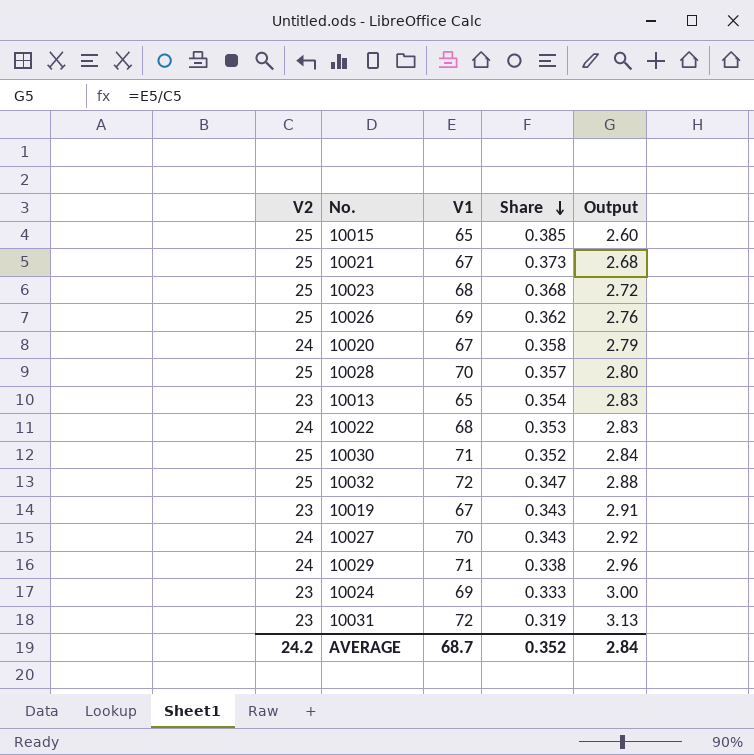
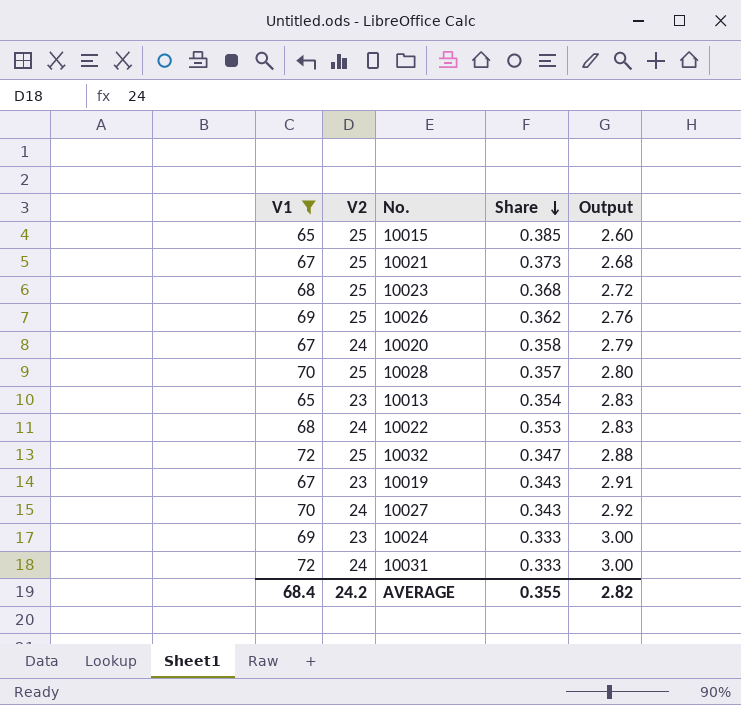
filter: none -> V1 != 71
column V1 | position: 3 -> 1
10031 | V2: 23 -> 24
10031 | Share: 0.319 -> 0.333
10031 | Output: 3.13 -> 3.00
AVERAGE | V1: 68.7 -> 68.4
AVERAGE | Share: 0.352 -> 0.355
AVERAGE | Output: 2.84 -> 2.82

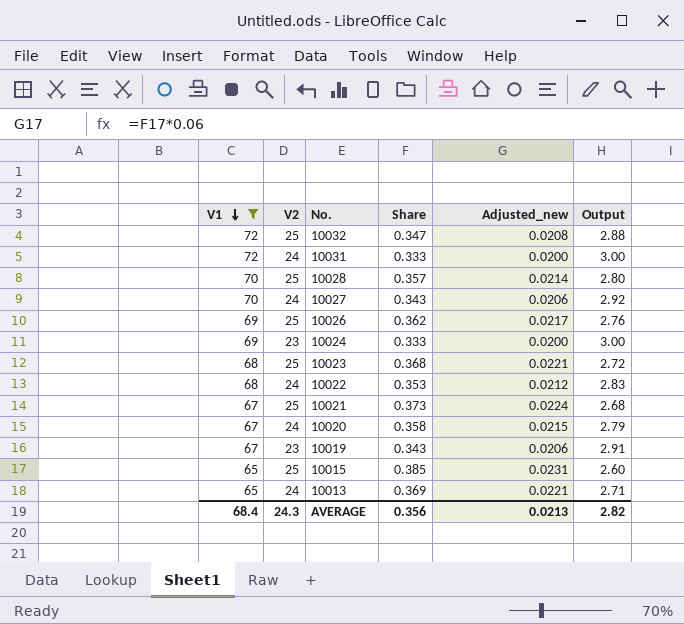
row order: Share descending -> V1 descending
column Adjusted_new | formula: none -> [Share] * 0.06
10013 | V2: 23 -> 24
10013 | Share: 0.354 -> 0.369
10013 | Output: 2.83 -> 2.71
AVERAGE | V2: 24.2 -> 24.3
AVERAGE | Share: 0.355 -> 0.356

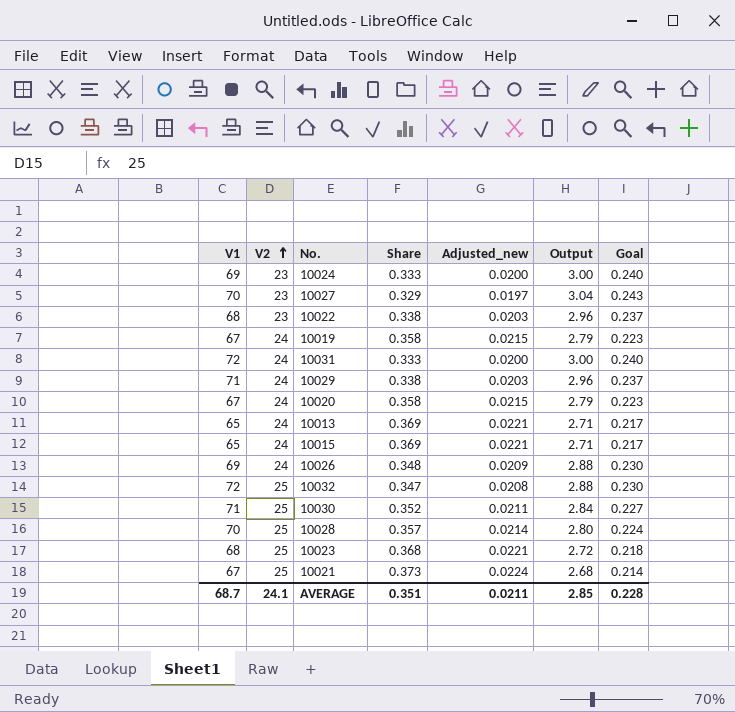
filter: V1 != 71 -> none
row order: V1 descending -> V2 ascending
column Goal | formula: none -> [Output] * 0.08
10027 | V2: 24 -> 23
10027 | Share: 0.343 -> 0.329
10027 | Adjusted_new: 0.0206 -> 0.0197
10027 | Output: 2.92 -> 3.04
10022 | V2: 24 -> 23
10022 | Share: 0.353 -> 0.338
10022 | Adjusted_new: 0.0212 -> 0.0203
10022 | Output: 2.83 -> 2.96
10019 | V2: 23 -> 24
10019 | Share: 0.343 -> 0.358
10019 | Adjusted_new: 0.0206 -> 0.0215
10019 | Output: 2.91 -> 2.79
10015 | V2: 25 -> 24
10015 | Share: 0.385 -> 0.369
10015 | Adjusted_new: 0.0231 -> 0.0221
10015 | Output: 2.60 -> 2.71
10026 | V2: 25 -> 24
10026 | Share: 0.362 -> 0.348
10026 | Adjusted_new: 0.0217 -> 0.0209
10026 | Output: 2.76 -> 2.88
AVERAGE | V1: 68.4 -> 68.7
AVERAGE | V2: 24.3 -> 24.1
AVERAGE | Share: 0.356 -> 0.351
AVERAGE | Adjusted_new: 0.0213 -> 0.0211
AVERAGE | Output: 2.82 -> 2.85

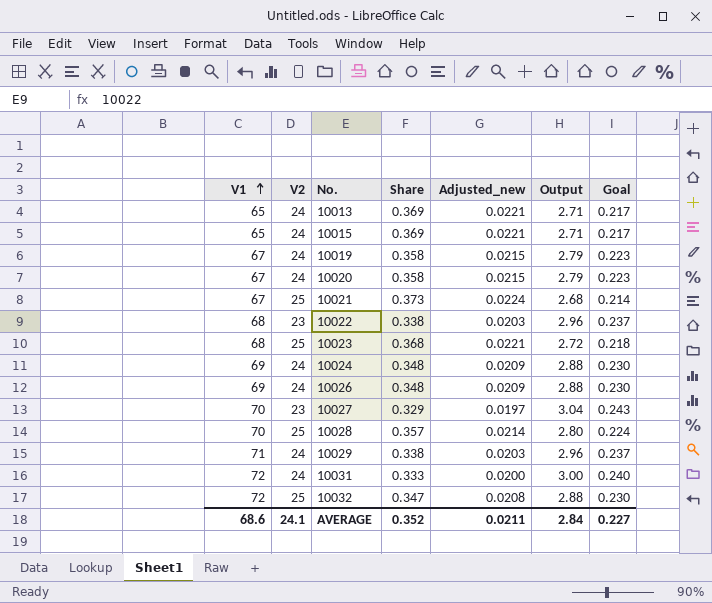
row order: V2 ascending -> V1 ascending
row 10030: 71 | 25 | 0.352 | 0.0211 | 2.84 | 0.227 -> none
10024 | V2: 23 -> 24
10024 | Share: 0.333 -> 0.348
10024 | Adjusted_new: 0.0200 -> 0.0209
10024 | Output: 3.00 -> 2.88
10024 | Goal: 0.240 -> 0.230
AVERAGE | V1: 68.7 -> 68.6
AVERAGE | Share: 0.351 -> 0.352
AVERAGE | Output: 2.85 -> 2.84
AVERAGE | Goal: 0.228 -> 0.227

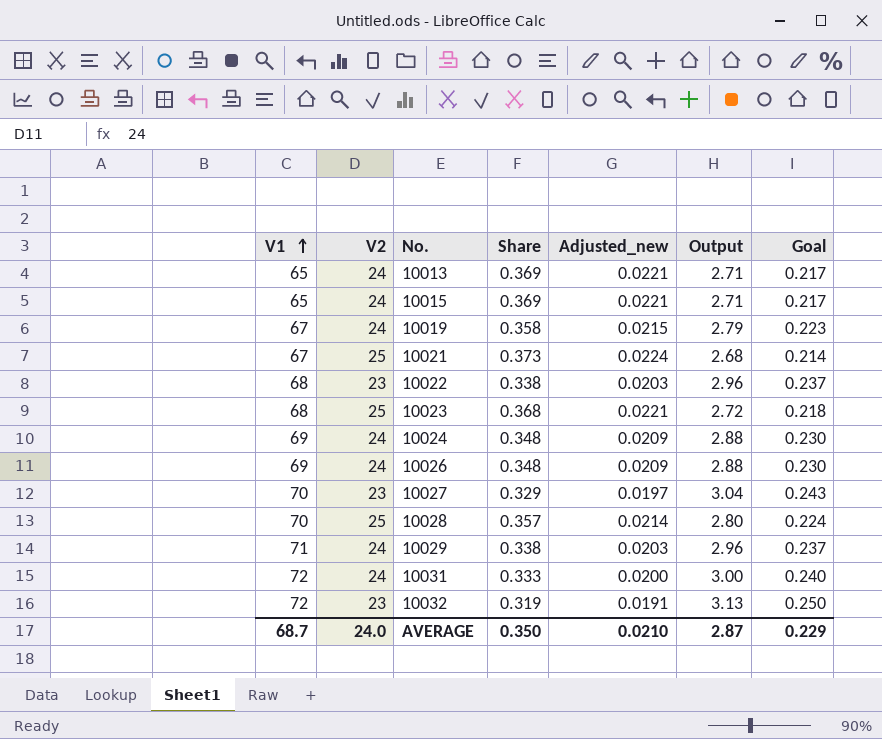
row 10020: 67 | 24 | 0.358 | 0.0215 | 2.79 | 0.223 -> none
10032 | V2: 25 -> 23
10032 | Share: 0.347 -> 0.319
10032 | Adjusted_new: 0.0208 -> 0.0191
10032 | Output: 2.88 -> 3.13
10032 | Goal: 0.230 -> 0.250
AVERAGE | V1: 68.6 -> 68.7
AVERAGE | V2: 24.1 -> 24.0
AVERAGE | Share: 0.352 -> 0.350
AVERAGE | Adjusted_new: 0.0211 -> 0.0210
AVERAGE | Output: 2.84 -> 2.87
AVERAGE | Goal: 0.227 -> 0.229

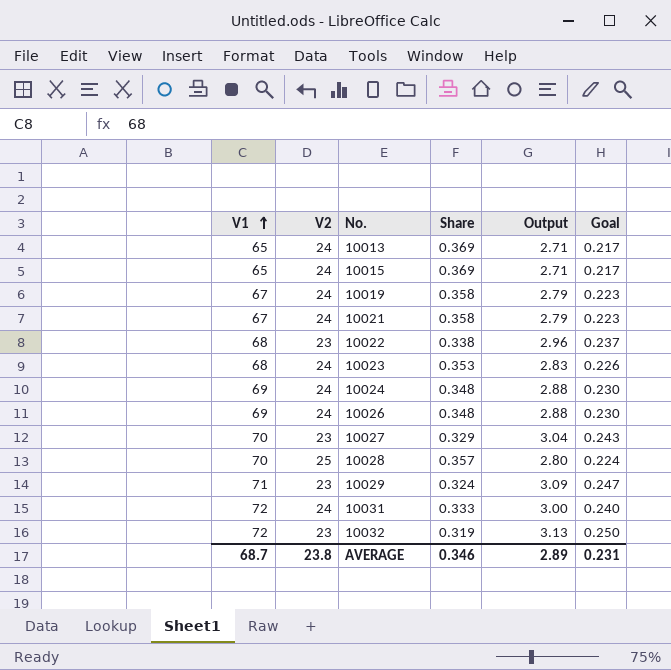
column Adjusted_new | formula: [Share] * 0.06 -> none
10021 | V2: 25 -> 24
10021 | Share: 0.373 -> 0.358
10021 | Output: 2.68 -> 2.79
10021 | Goal: 0.214 -> 0.223
10023 | V2: 25 -> 24
10023 | Share: 0.368 -> 0.353
10023 | Output: 2.72 -> 2.83
10023 | Goal: 0.218 -> 0.226
10029 | V2: 24 -> 23
10029 | Share: 0.338 -> 0.324
10029 | Output: 2.96 -> 3.09
10029 | Goal: 0.237 -> 0.247
AVERAGE | V2: 24.0 -> 23.8
AVERAGE | Share: 0.350 -> 0.346
AVERAGE | Output: 2.87 -> 2.89
AVERAGE | Goal: 0.229 -> 0.231

